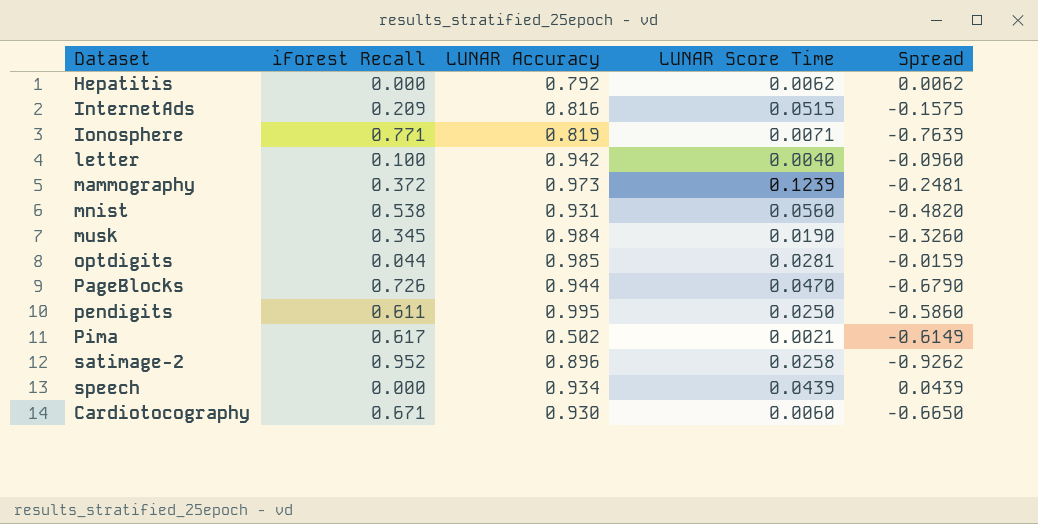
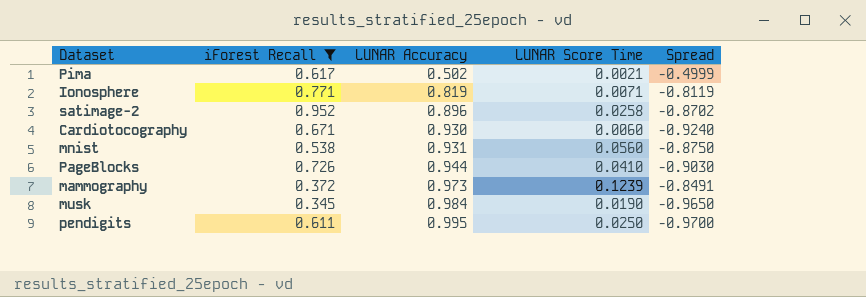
filter: none -> iForest Recall >= 0.345
row order: none -> LUNAR Accuracy ascending
column Spread | formula: [LUNAR Score Time] - [iForest Recall] -> [LUNAR Score Time] - [LUNAR Accuracy]
PageBlocks | LUNAR Score Time: 0.0470 -> 0.0410

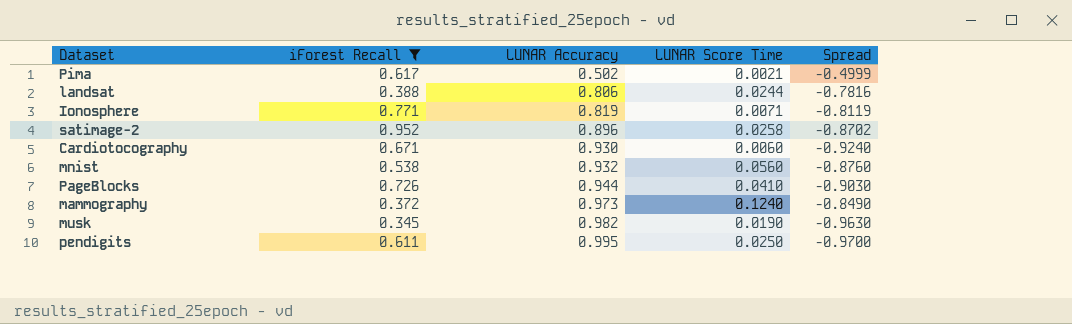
row landsat: none -> 0.388 | 0.806 | 0.0244 | -0.7816
mnist | LUNAR Accuracy: 0.931 -> 0.932
mnist | Spread: -0.8750 -> -0.8760
mammography | LUNAR Score Time: 0.1239 -> 0.1240
mammography | Spread: -0.8491 -> -0.8490
musk | LUNAR Accuracy: 0.984 -> 0.982
musk | Spread: -0.9650 -> -0.9630

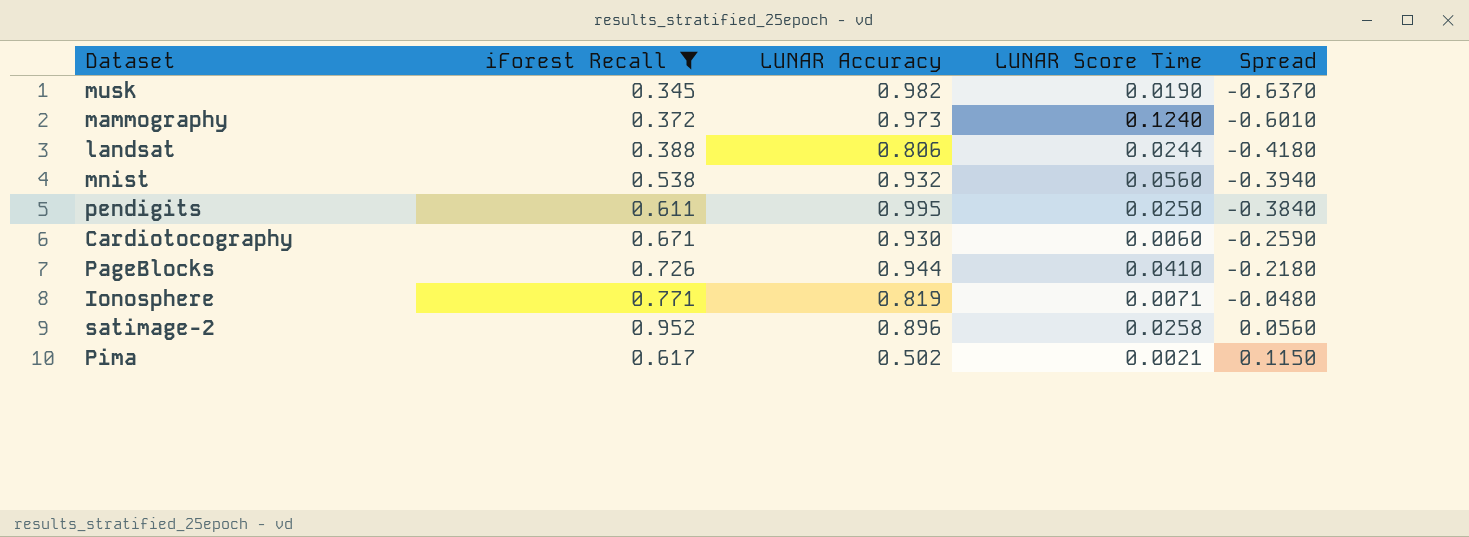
row order: LUNAR Accuracy ascending -> Spread ascending
column Spread | formula: [LUNAR Score Time] - [LUNAR Accuracy] -> [iForest Recall] - [LUNAR Accuracy]

